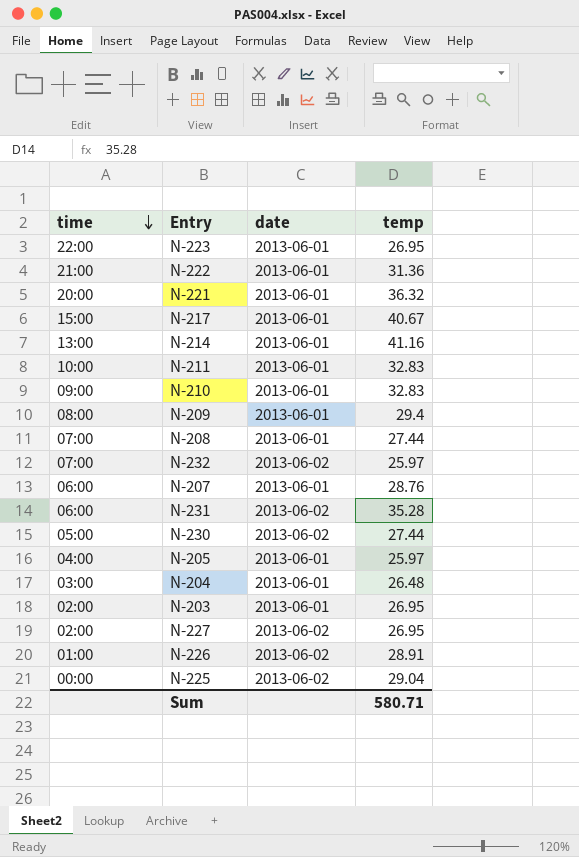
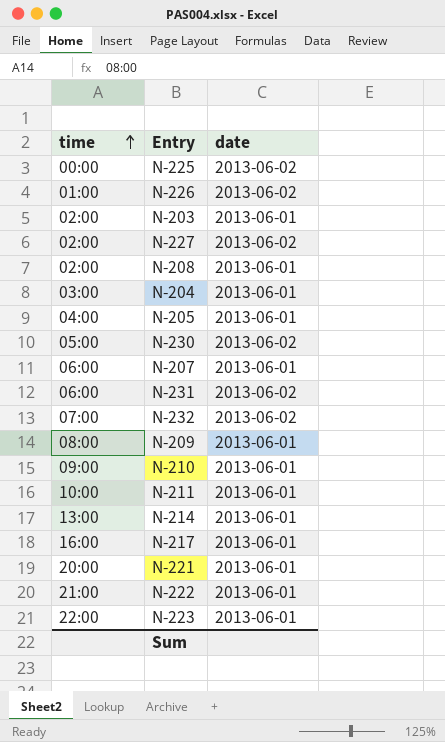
row order: time descending -> time ascending
column temp | position: 4 -> none
N-208 | time: 07:00 -> 02:00
N-217 | time: 15:00 -> 16:00

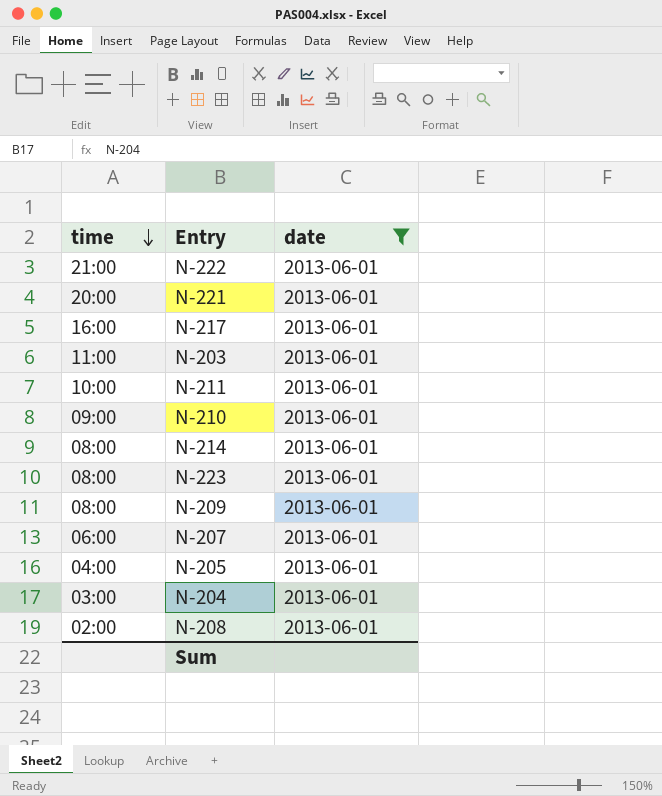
filter: none -> date = 2013-06-01
row order: time ascending -> time descending
N-203 | time: 02:00 -> 11:00
N-214 | time: 13:00 -> 08:00
N-223 | time: 22:00 -> 08:00

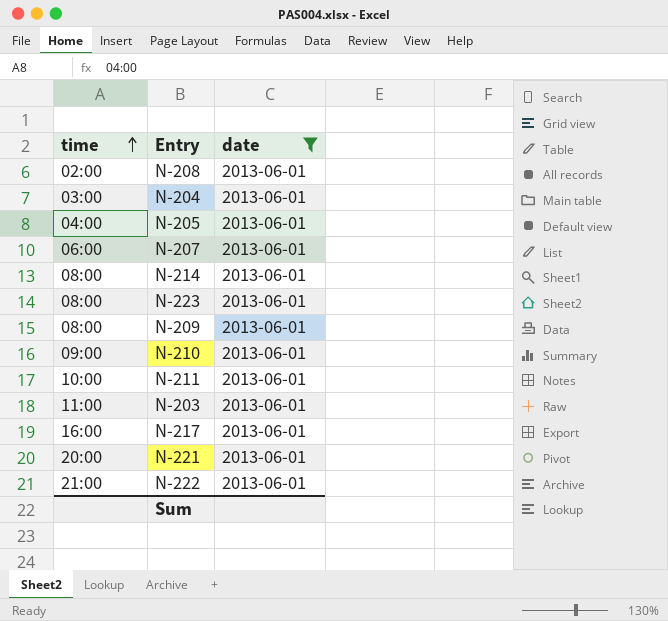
row order: time descending -> time ascending

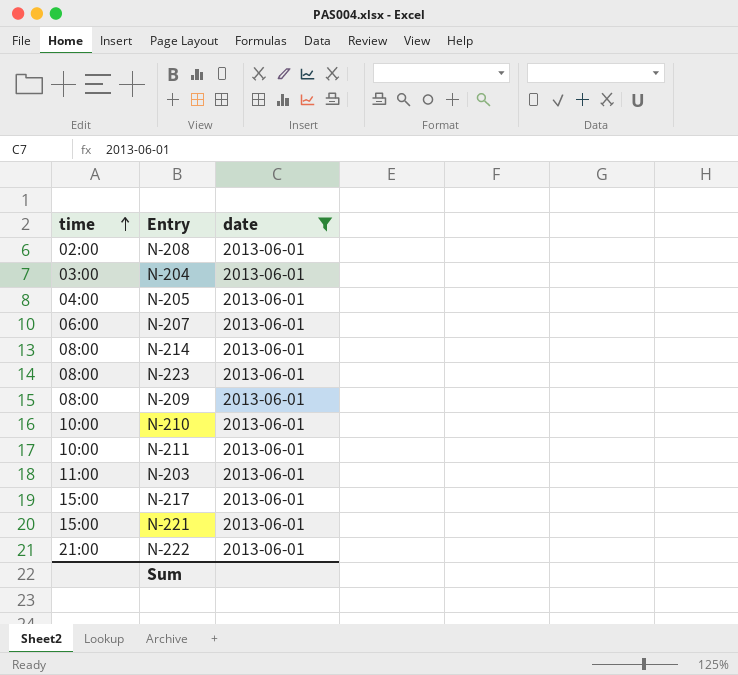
N-210 | time: 09:00 -> 10:00
N-217 | time: 16:00 -> 15:00
N-221 | time: 20:00 -> 15:00

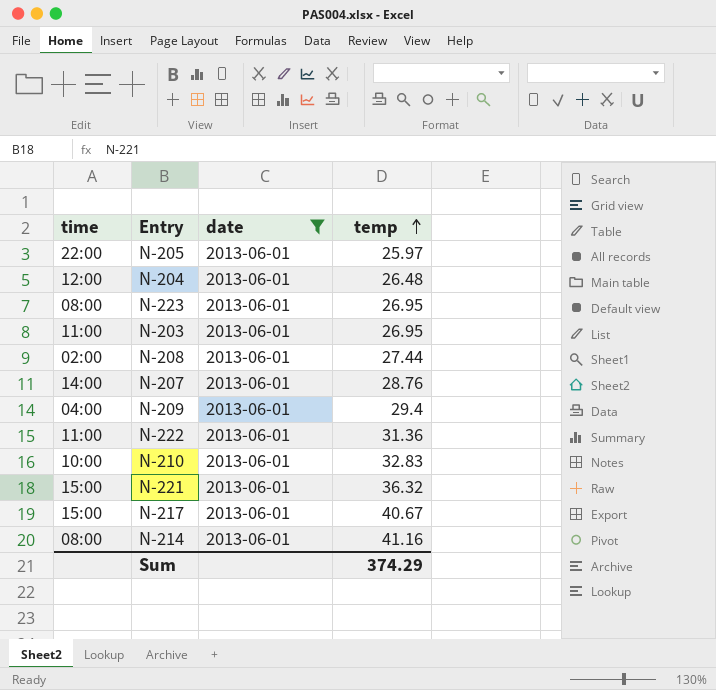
row order: time ascending -> temp ascending
column temp | position: none -> 4
row N-211: 10:00 | 2013-06-01 -> none
N-205 | time: 04:00 -> 22:00
N-204 | time: 03:00 -> 12:00
N-207 | time: 06:00 -> 14:00
N-209 | time: 08:00 -> 04:00
N-222 | time: 21:00 -> 11:00

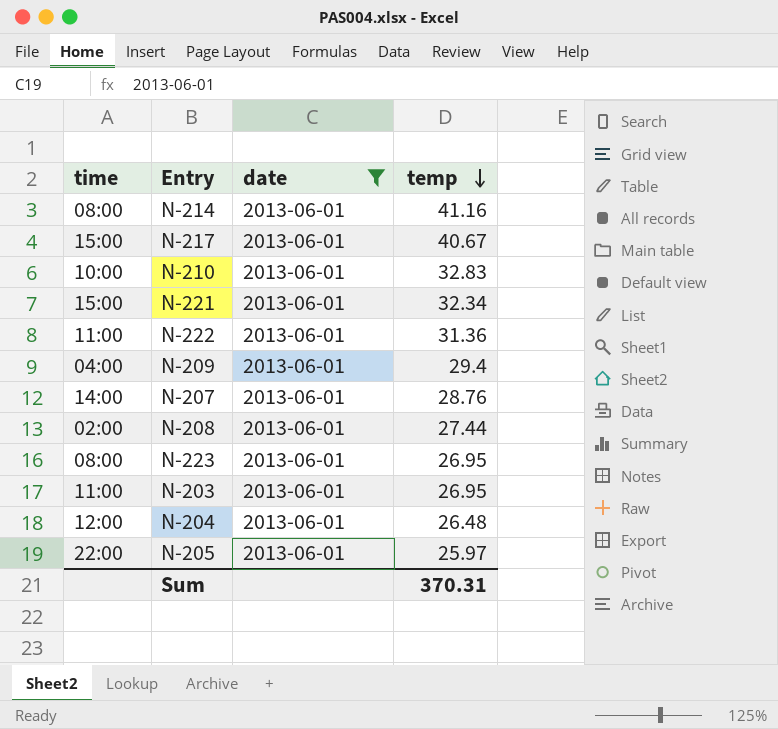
row order: temp ascending -> temp descending
N-221 | temp: 36.32 -> 32.34
Sum | temp: 374.29 -> 370.31

